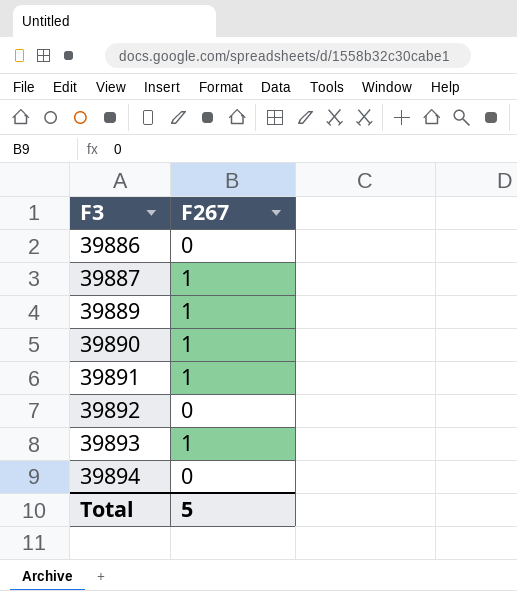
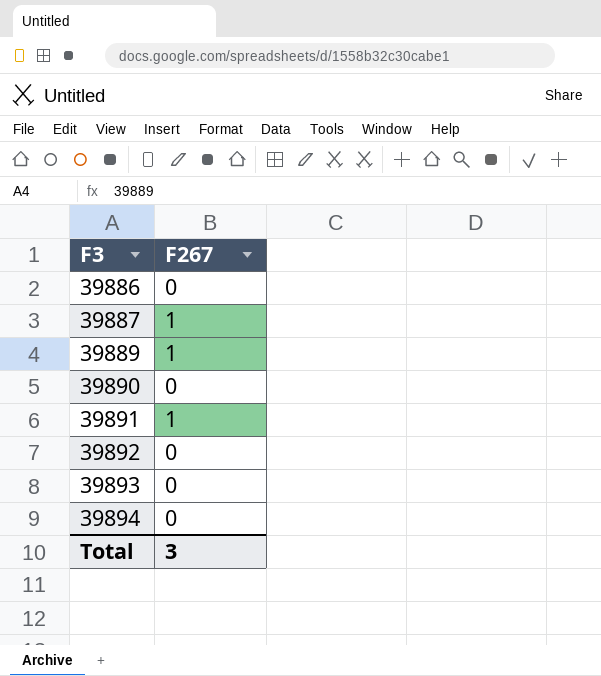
39890 | F267: 1 -> 0
39893 | F267: 1 -> 0
Total | F267: 5 -> 3

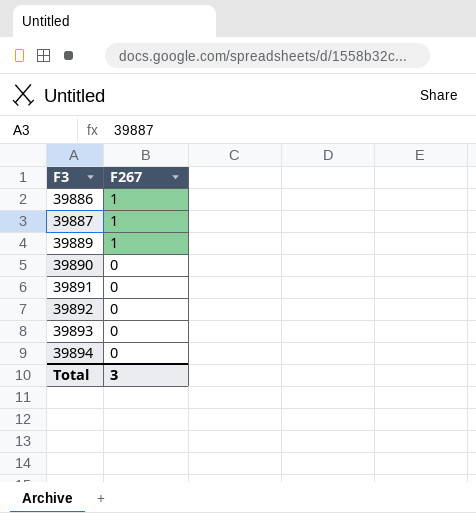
39886 | F267: 0 -> 1
39891 | F267: 1 -> 0

